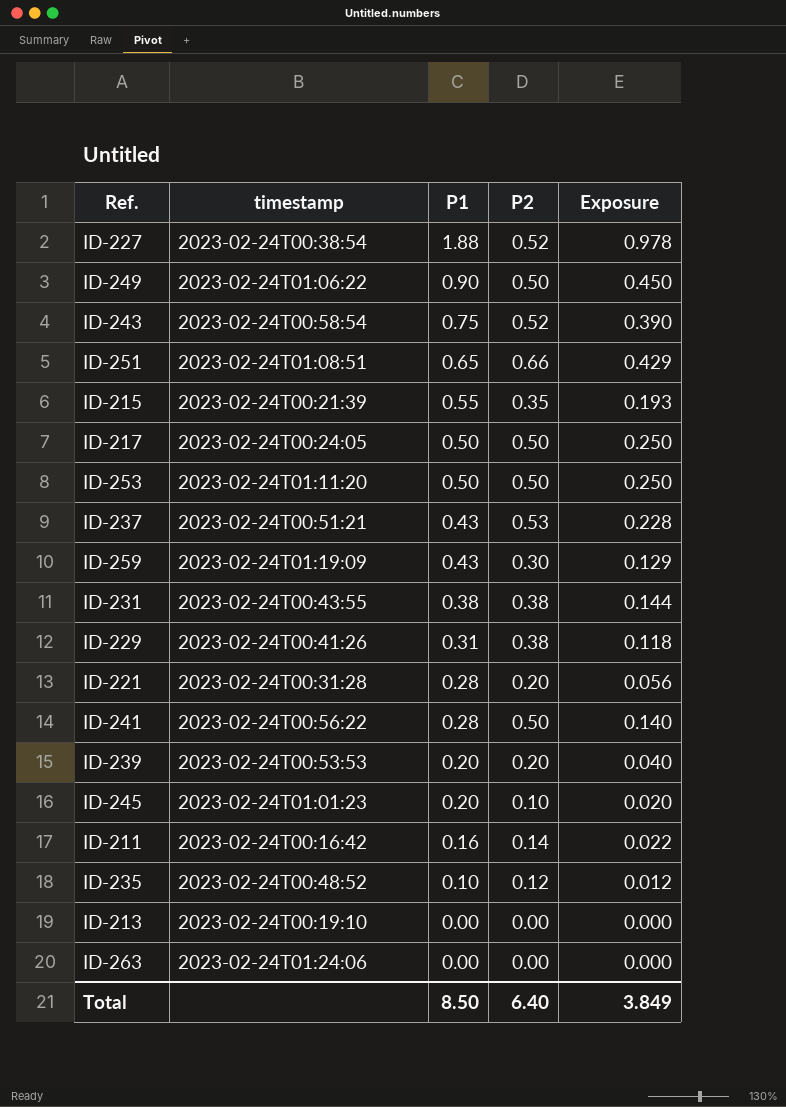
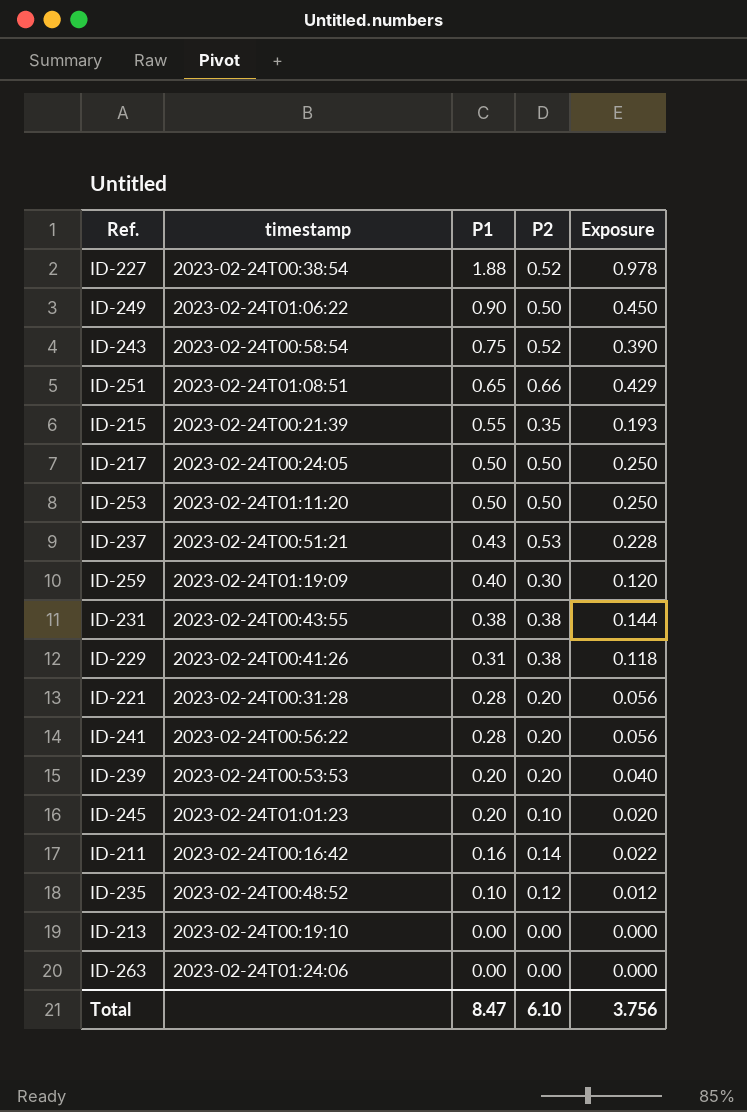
ID-259 | P1: 0.43 -> 0.40
ID-259 | Exposure: 0.129 -> 0.120
ID-241 | P2: 0.50 -> 0.20
ID-241 | Exposure: 0.140 -> 0.056
Total | P1: 8.50 -> 8.47
Total | P2: 6.40 -> 6.10
Total | Exposure: 3.849 -> 3.756

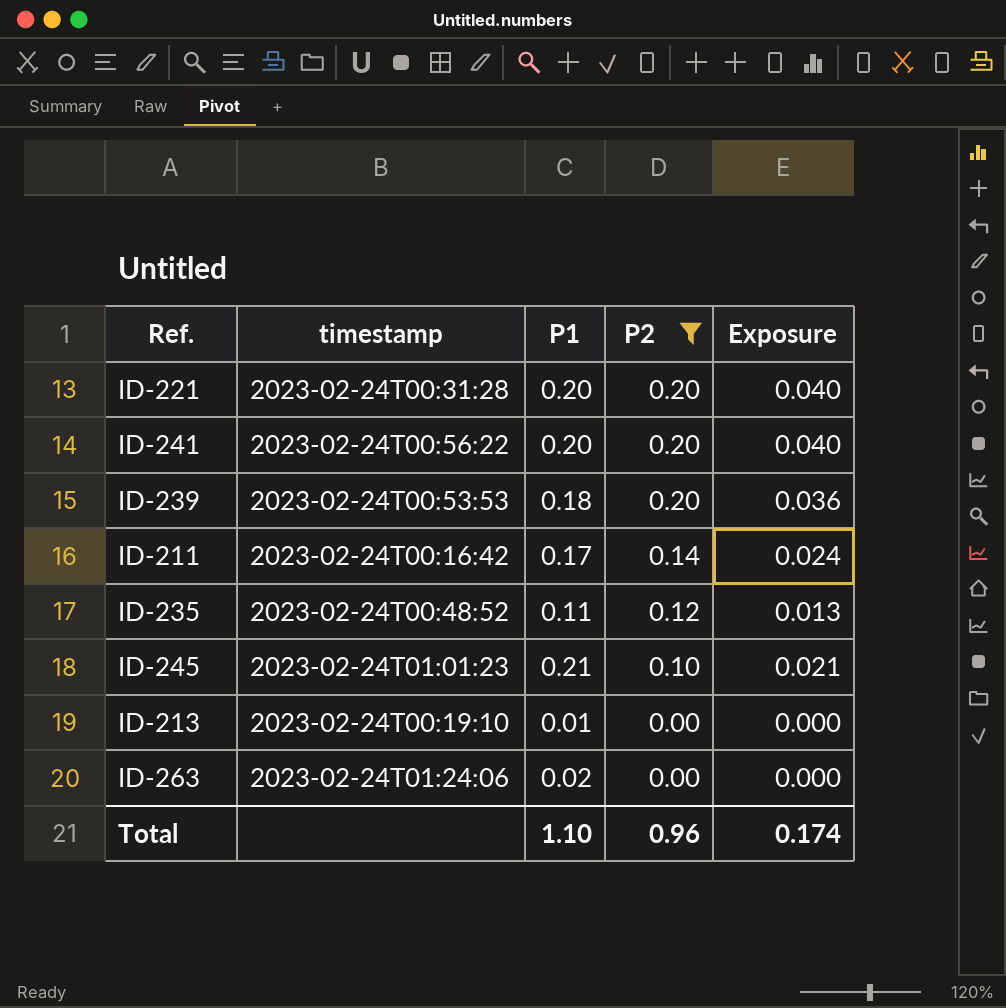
filter: none -> P2 <= 0.20
row order: P1 descending -> P2 descending
ID-221 | P1: 0.28 -> 0.20
ID-221 | Exposure: 0.056 -> 0.040
ID-241 | P1: 0.28 -> 0.20
ID-241 | Exposure: 0.056 -> 0.040
ID-239 | P1: 0.20 -> 0.18
ID-239 | Exposure: 0.040 -> 0.036
ID-211 | P1: 0.16 -> 0.17
ID-211 | Exposure: 0.022 -> 0.024
ID-235 | P1: 0.10 -> 0.11
ID-235 | Exposure: 0.012 -> 0.013
ID-245 | P1: 0.20 -> 0.21
ID-245 | Exposure: 0.020 -> 0.021
ID-213 | P1: 0.00 -> 0.01
ID-263 | P1: 0.00 -> 0.02
Total | P1: 8.47 -> 1.10
Total | P2: 6.10 -> 0.96
Total | Exposure: 3.756 -> 0.174

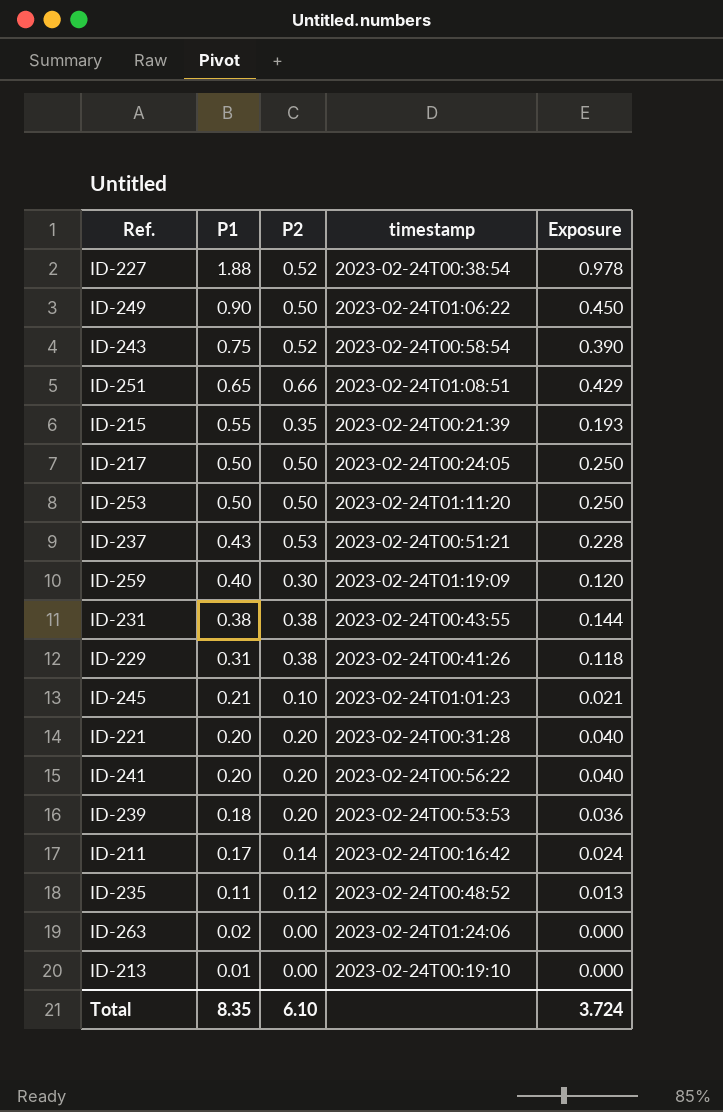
filter: P2 <= 0.20 -> none
row order: P2 descending -> P1 descending
column timestamp | position: 2 -> 4
Total | P1: 1.10 -> 8.35
Total | P2: 0.96 -> 6.10
Total | Exposure: 0.174 -> 3.724

